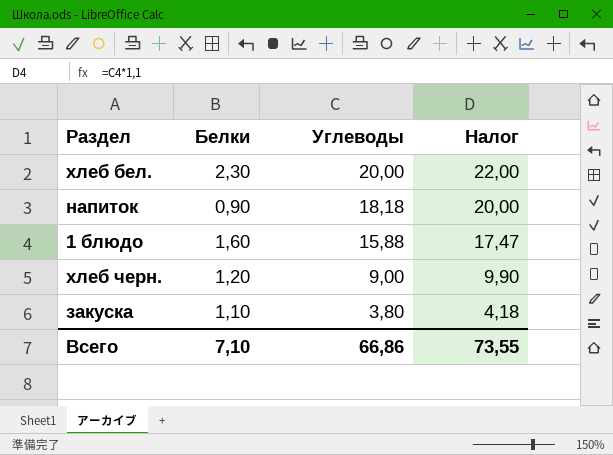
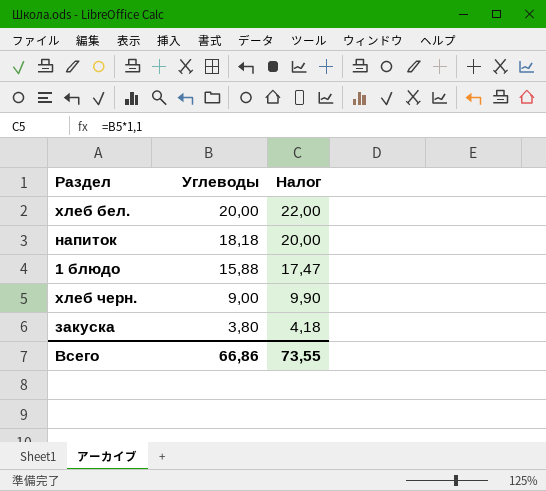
column Белки | position: 2 -> none

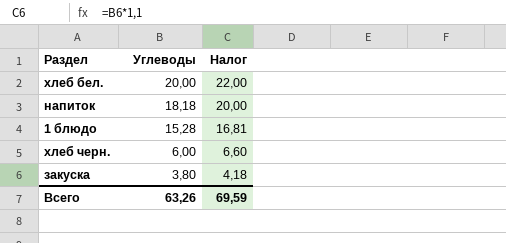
1 блюдо | Углеводы: 15,88 -> 15,28
1 блюдо | Налог: 17,47 -> 16,81
хлеб черн. | Углеводы: 9,00 -> 6,00
хлеб черн. | Налог: 9,90 -> 6,60
Всего | Углеводы: 66,86 -> 63,26
Всего | Налог: 73,55 -> 69,59

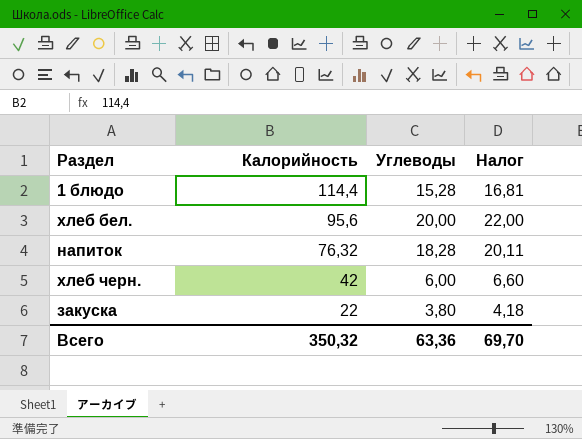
row order: Углеводы descending -> Калорийность descending
column Калорийность | position: none -> 2
напиток | Углеводы: 18,18 -> 18,28
напиток | Налог: 20,00 -> 20,11
Всего | Углеводы: 63,26 -> 63,36
Всего | Налог: 69,59 -> 69,70

